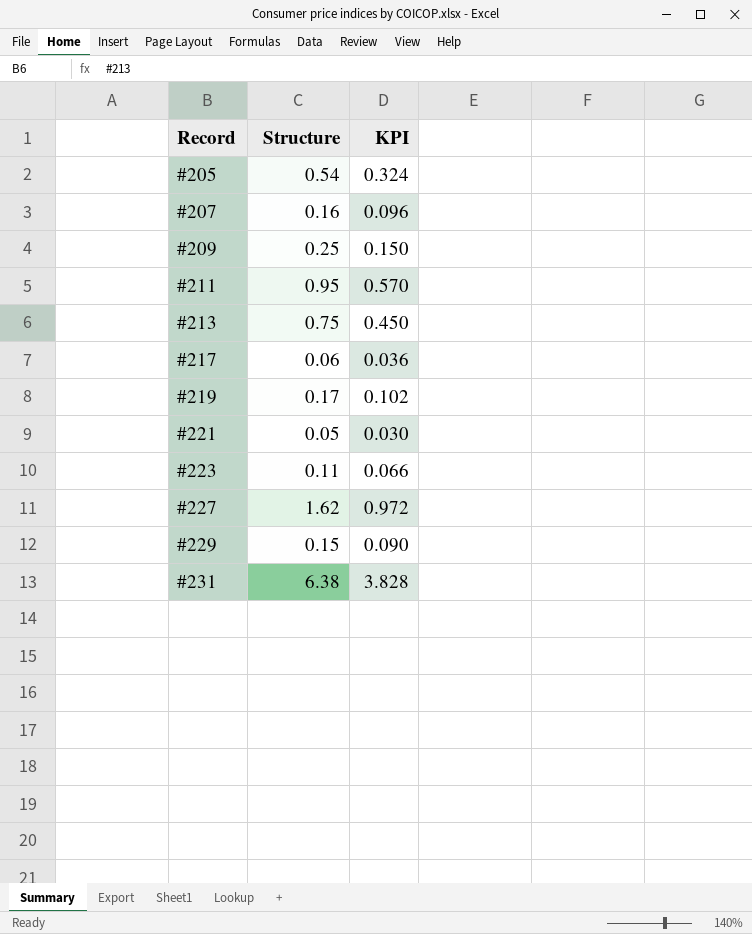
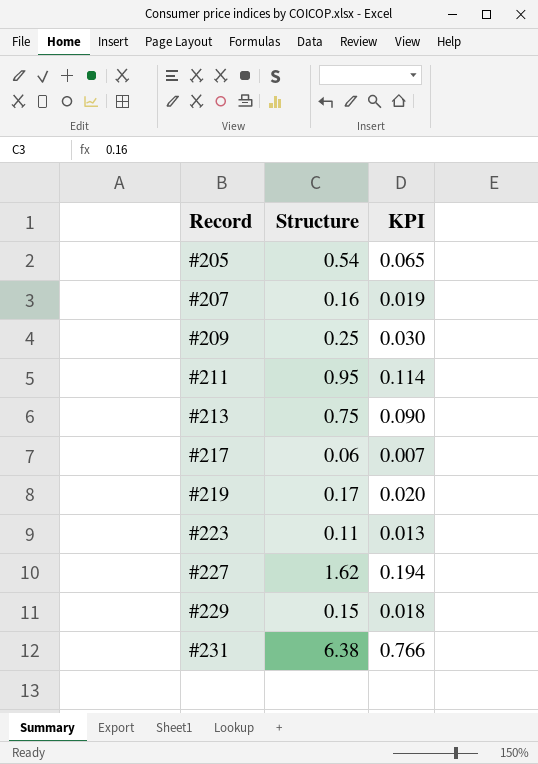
column KPI | formula: [Structure] * 0.6 -> [Structure] * 0.12
row #221: 0.05 | 0.030 -> none

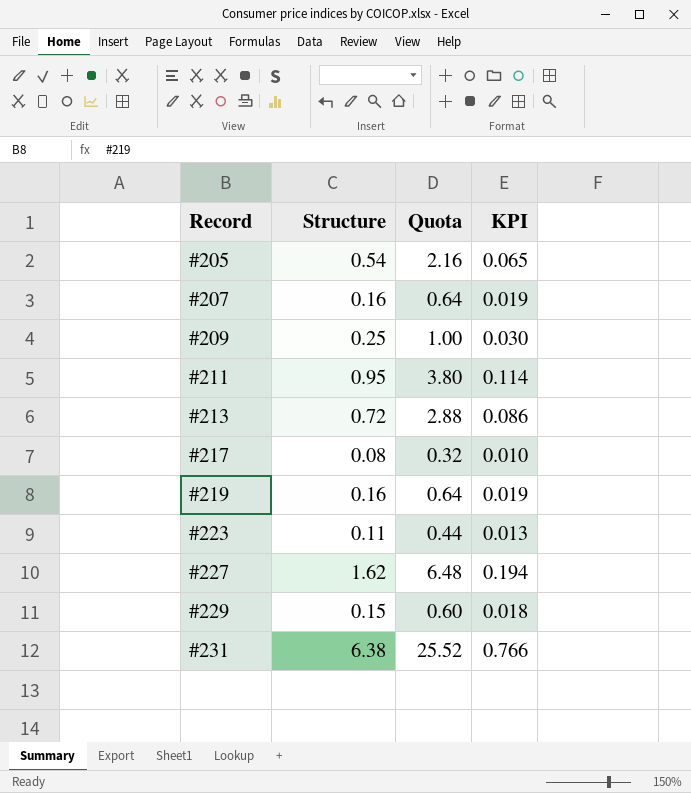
column Quota | formula: none -> [Structure] * 4
#213 | Structure: 0.75 -> 0.72
#213 | KPI: 0.090 -> 0.086
#217 | Structure: 0.06 -> 0.08
#217 | KPI: 0.007 -> 0.010
#219 | Structure: 0.17 -> 0.16
#219 | KPI: 0.020 -> 0.019

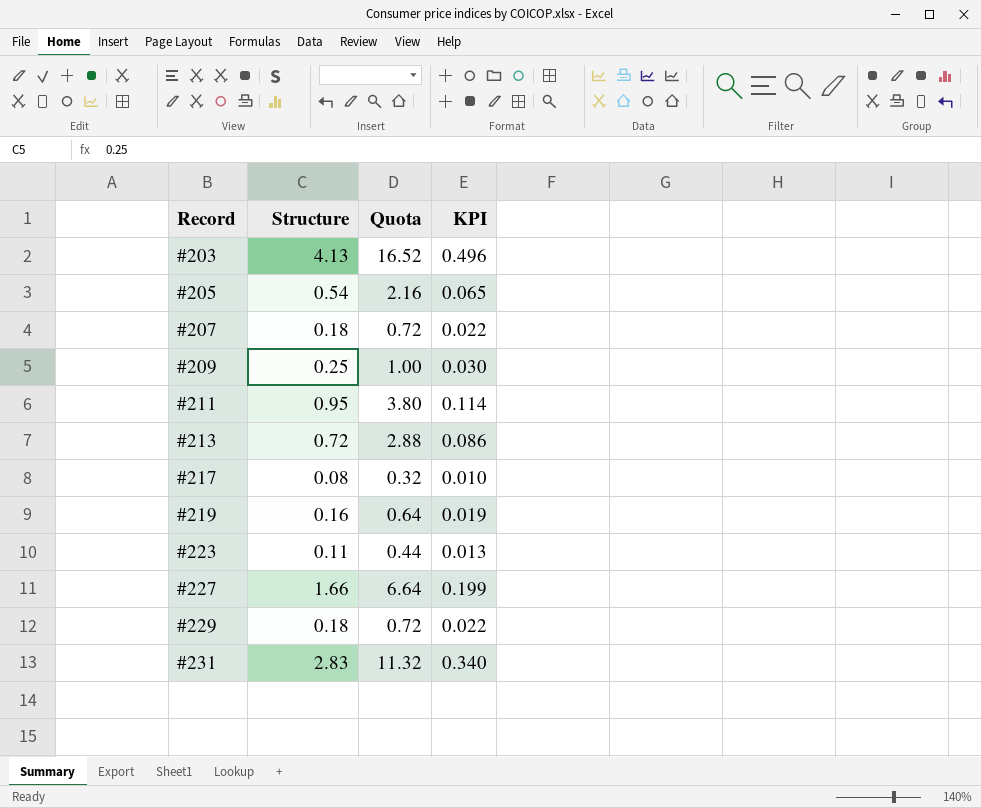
row #203: none -> 4.13 | 16.52 | 0.496
#207 | Structure: 0.16 -> 0.18
#207 | Quota: 0.64 -> 0.72
#207 | KPI: 0.019 -> 0.022
#227 | Structure: 1.62 -> 1.66
#227 | Quota: 6.48 -> 6.64
#227 | KPI: 0.194 -> 0.199
#229 | Structure: 0.15 -> 0.18
#229 | Quota: 0.60 -> 0.72
#229 | KPI: 0.018 -> 0.022
#231 | Structure: 6.38 -> 2.83
#231 | Quota: 25.52 -> 11.32
#231 | KPI: 0.766 -> 0.340

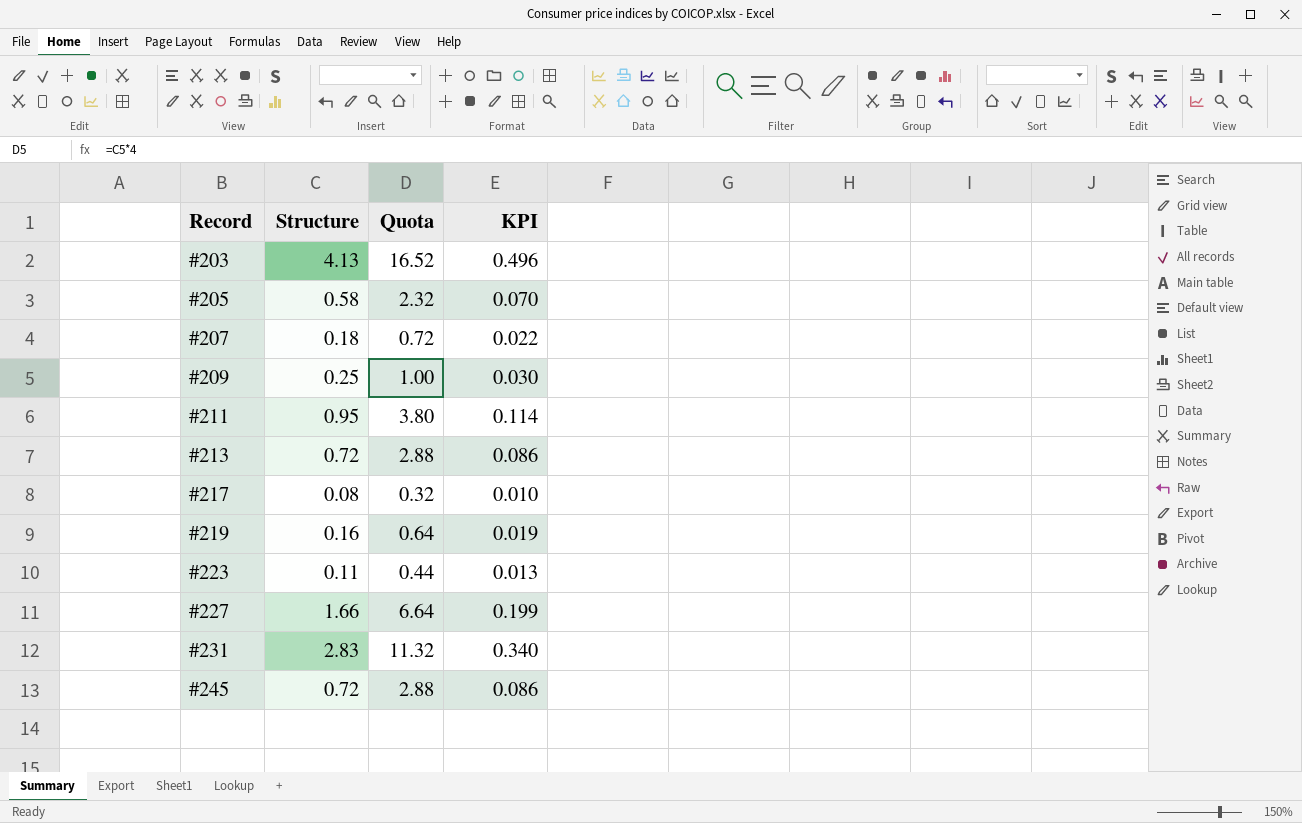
row #229: 0.18 | 0.72 | 0.022 -> none
#205 | Structure: 0.54 -> 0.58
#205 | Quota: 2.16 -> 2.32
#205 | KPI: 0.065 -> 0.070
row #245: none -> 0.72 | 2.88 | 0.086

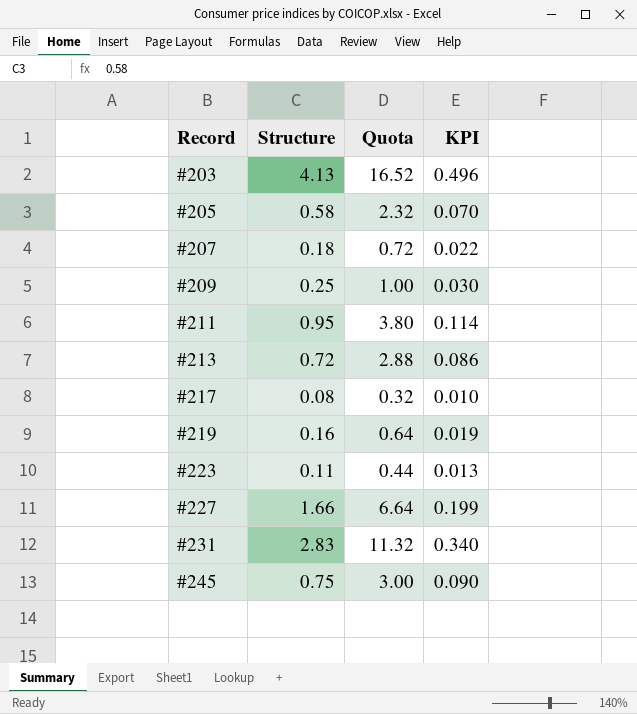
#245 | Structure: 0.72 -> 0.75
#245 | Quota: 2.88 -> 3.00
#245 | KPI: 0.086 -> 0.090

